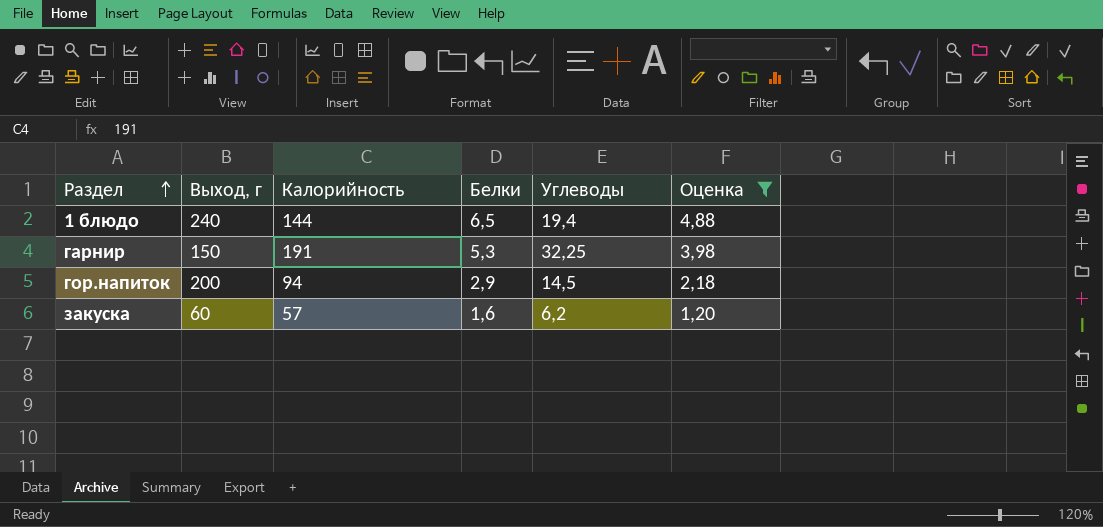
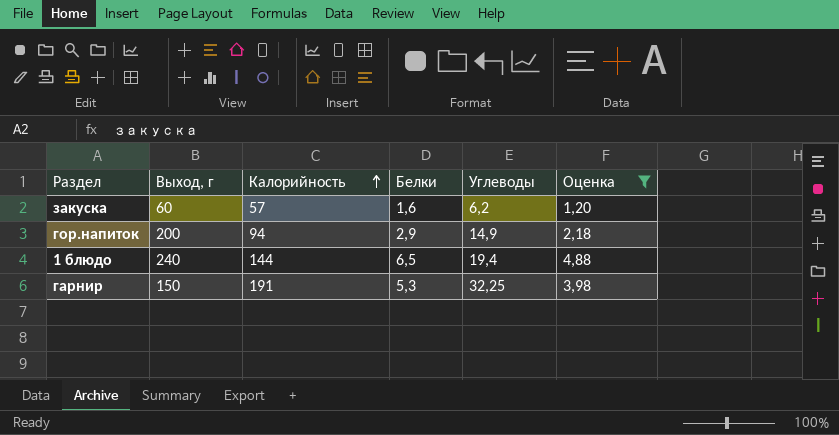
row order: Раздел ascending -> Калорийность ascending
гор.напиток | Углеводы: 14,5 -> 14,9

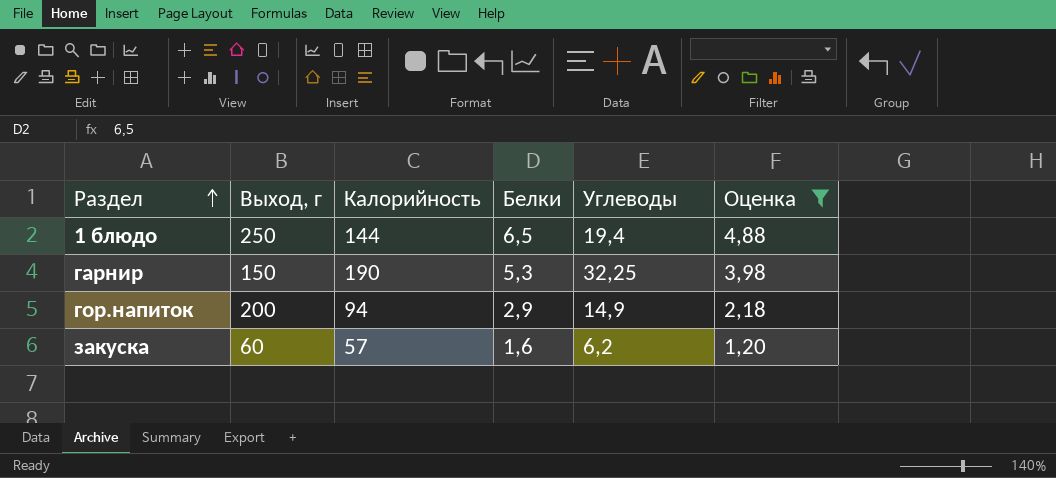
row order: Калорийность ascending -> Раздел ascending
1 блюдо | Выход, г: 240 -> 250
гарнир | Калорийность: 191 -> 190

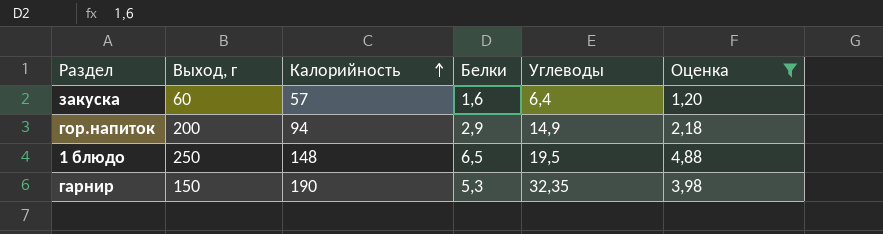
row order: Раздел ascending -> Калорийность ascending
закуска | Углеводы: 6,2 -> 6,4
1 блюдо | Калорийность: 144 -> 148
1 блюдо | Углеводы: 19,4 -> 19,5
гарнир | Углеводы: 32,25 -> 32,35

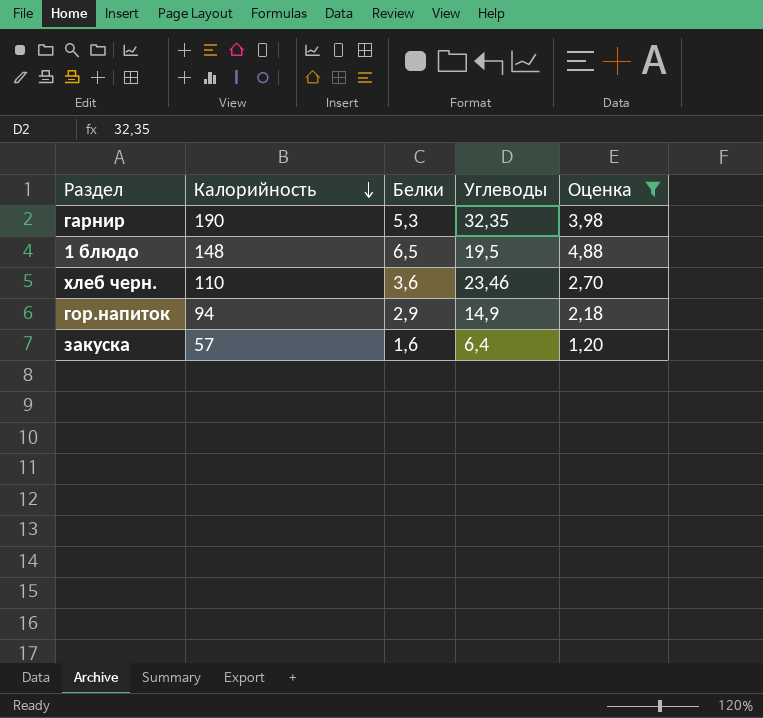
row order: Калорийность ascending -> Калорийность descending
column Выход, г | position: 2 -> none
row хлеб черн.: none -> 110 | 3,6 | 23,46 | 2,70

